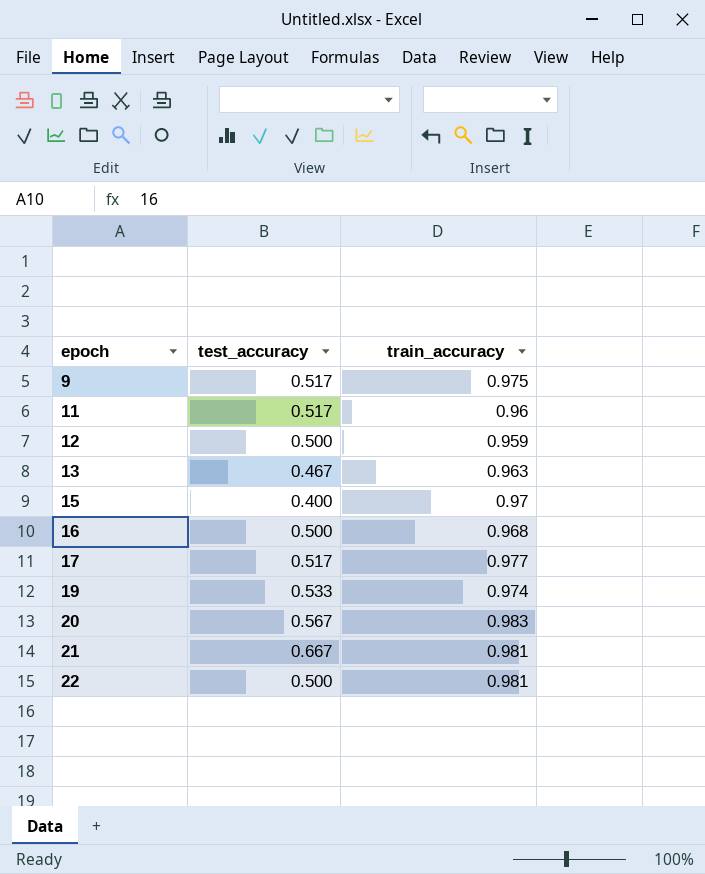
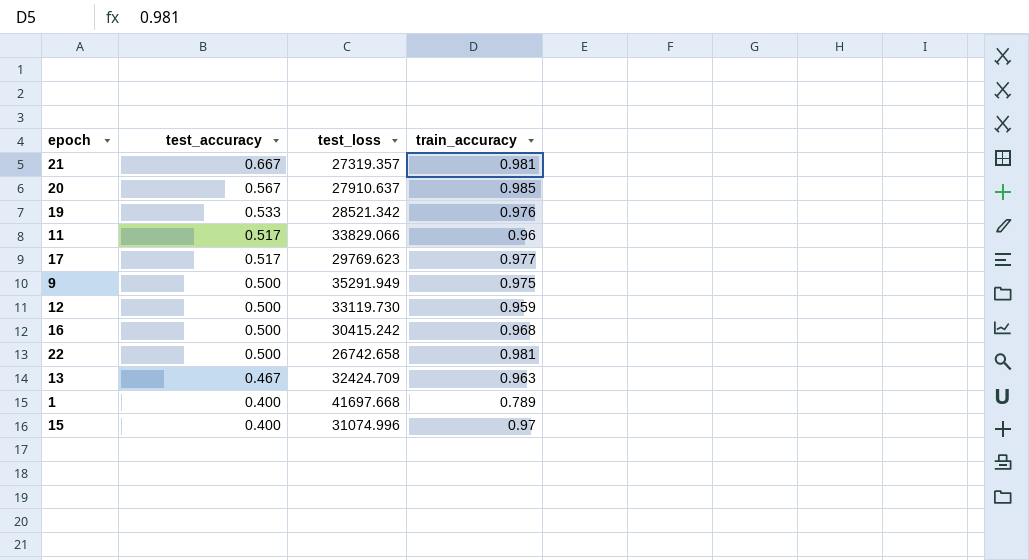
row order: epoch ascending -> test_accuracy descending
column test_loss | position: none -> 3
20 | train_accuracy: 0.983 -> 0.985
19 | train_accuracy: 0.974 -> 0.976
9 | test_accuracy: 0.517 -> 0.500
row 1: none -> 0.400 | 41697.668 | 0.789

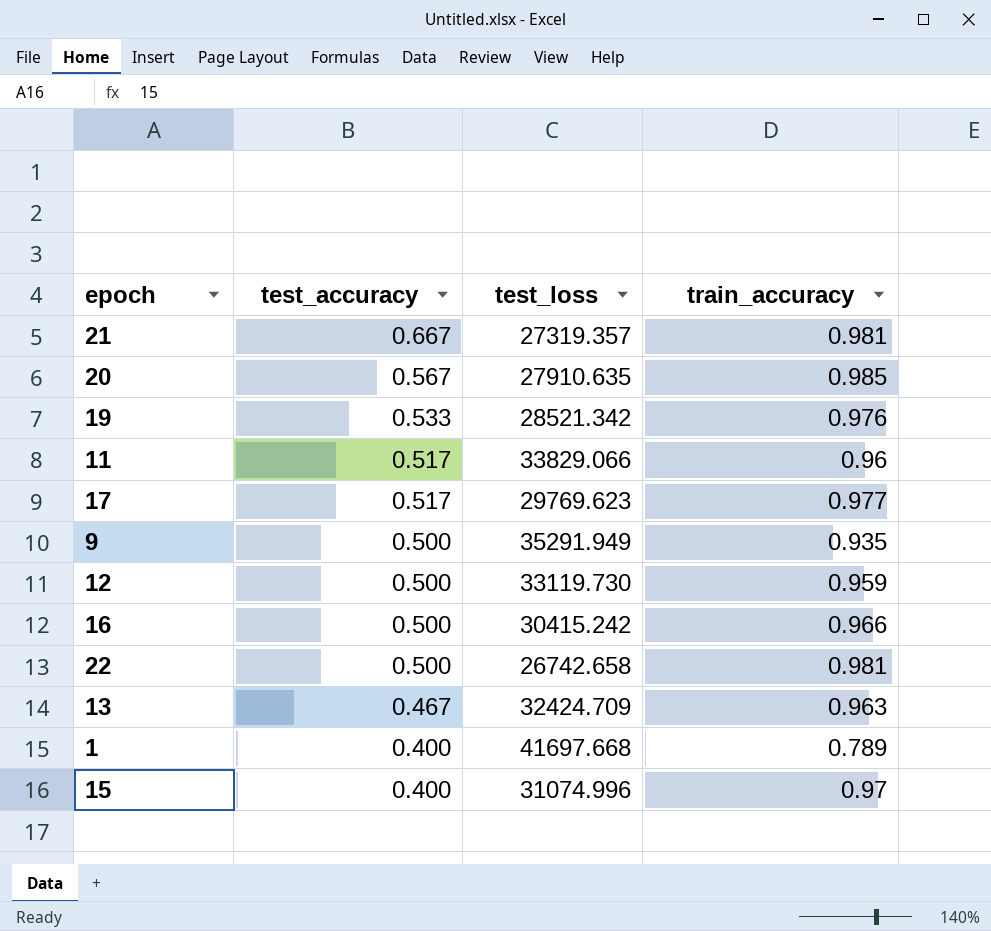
20 | test_loss: 27910.637 -> 27910.635
9 | train_accuracy: 0.975 -> 0.935
16 | train_accuracy: 0.968 -> 0.966

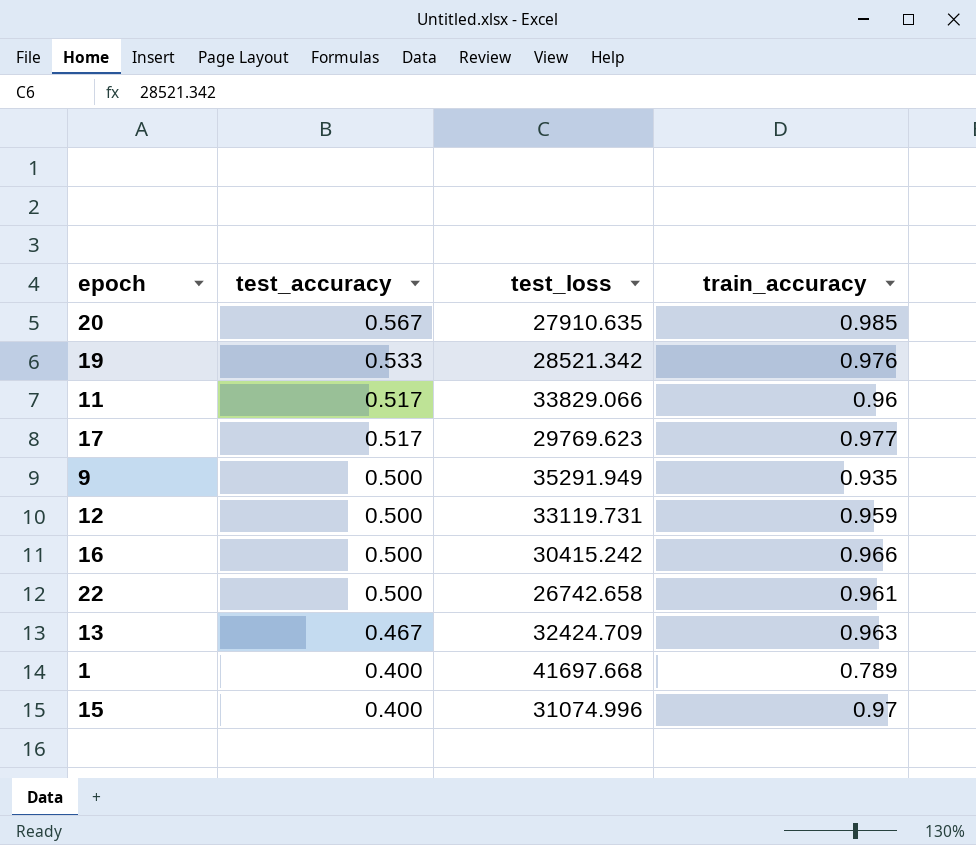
row 21: 0.667 | 27319.357 | 0.981 -> none
12 | test_loss: 33119.730 -> 33119.731
22 | train_accuracy: 0.981 -> 0.961

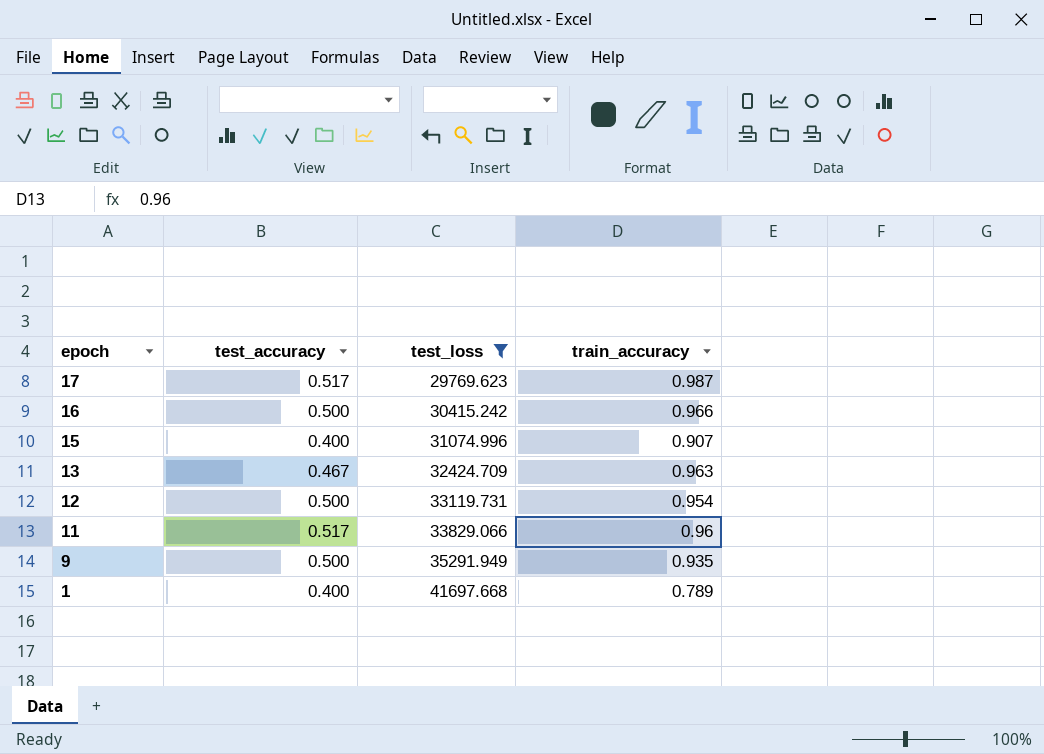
filter: none -> test_loss >= 29769.623
row order: test_accuracy descending -> epoch descending
17 | train_accuracy: 0.977 -> 0.987
15 | train_accuracy: 0.97 -> 0.907
12 | train_accuracy: 0.959 -> 0.954

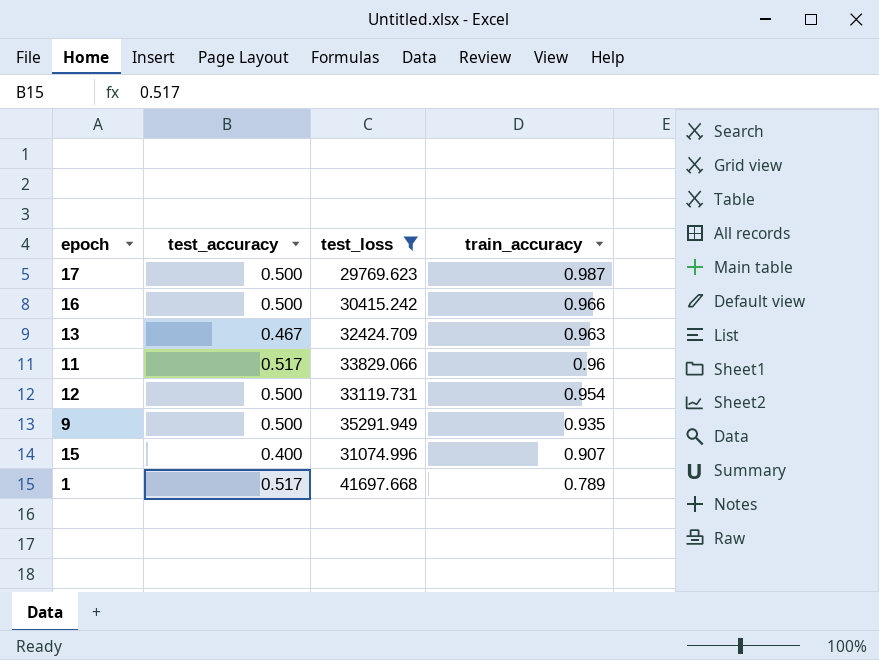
row order: epoch descending -> train_accuracy descending
17 | test_accuracy: 0.517 -> 0.500
1 | test_accuracy: 0.400 -> 0.517

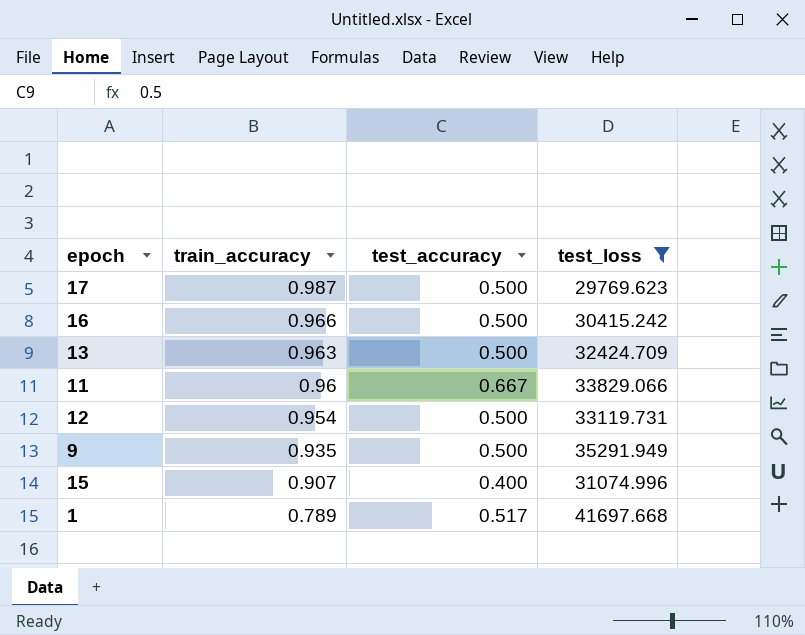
column train_accuracy | position: 4 -> 2
13 | test_accuracy: 0.467 -> 0.500
11 | test_accuracy: 0.517 -> 0.667

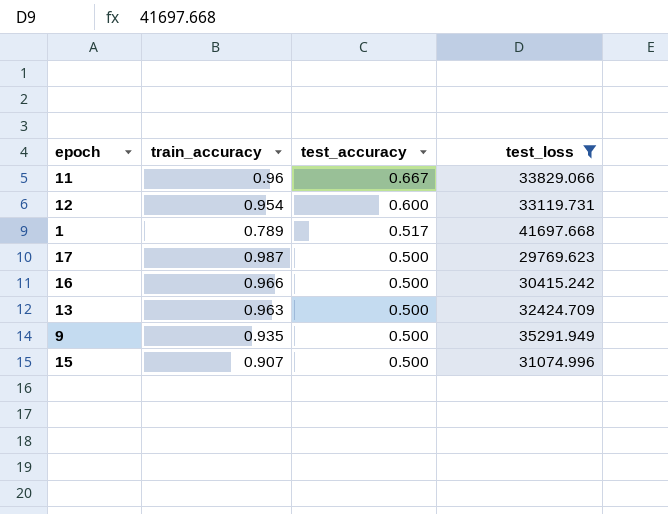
row order: train_accuracy descending -> test_accuracy descending
12 | test_accuracy: 0.500 -> 0.600
15 | test_accuracy: 0.400 -> 0.500

